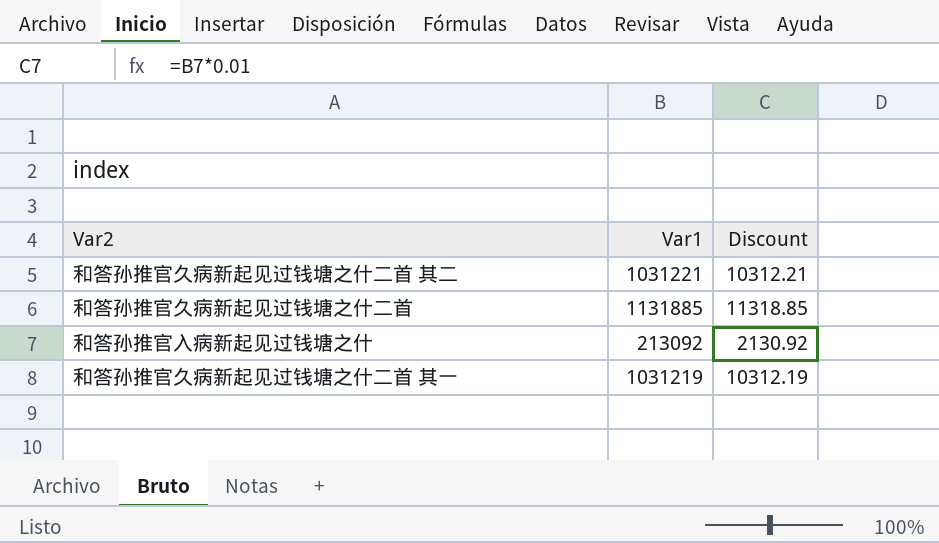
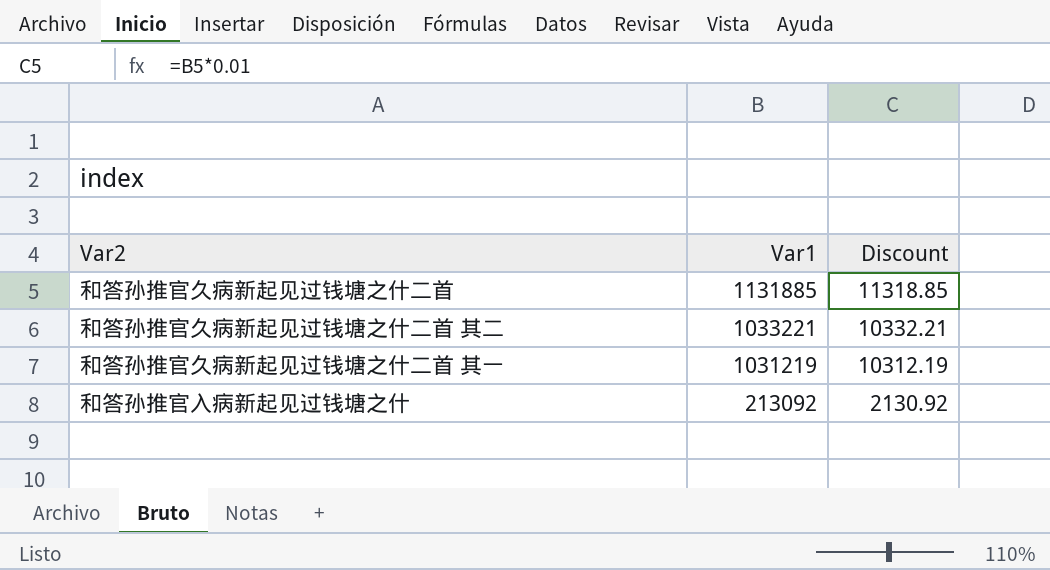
row order: none -> Var1 descending
和答孙推官久病新起见过钱塘之什二首 其二 | Var1: 1031221 -> 1033221
和答孙推官久病新起见过钱塘之什二首 其二 | Discount: 10312.21 -> 10332.21

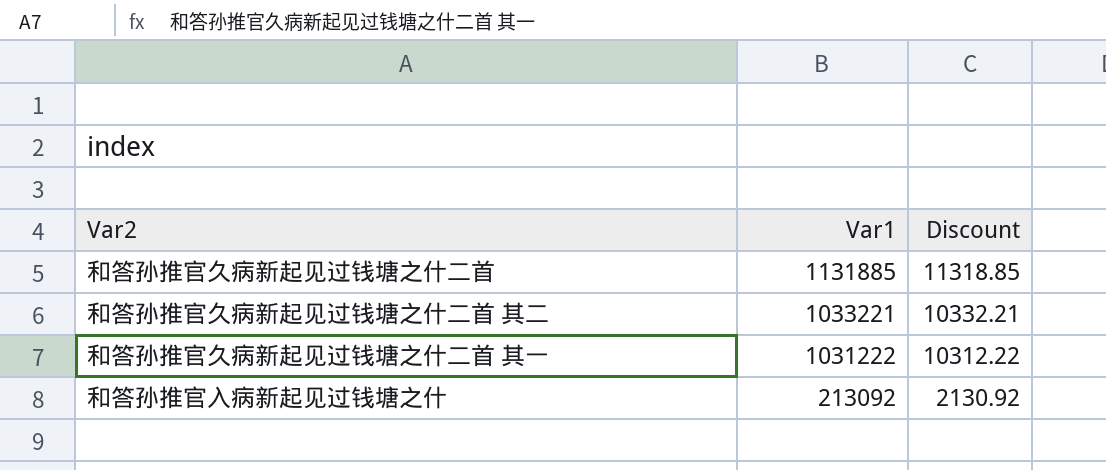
和答孙推官久病新起见过钱塘之什二首 其一 | Var1: 1031219 -> 1031222
和答孙推官久病新起见过钱塘之什二首 其一 | Discount: 10312.19 -> 10312.22

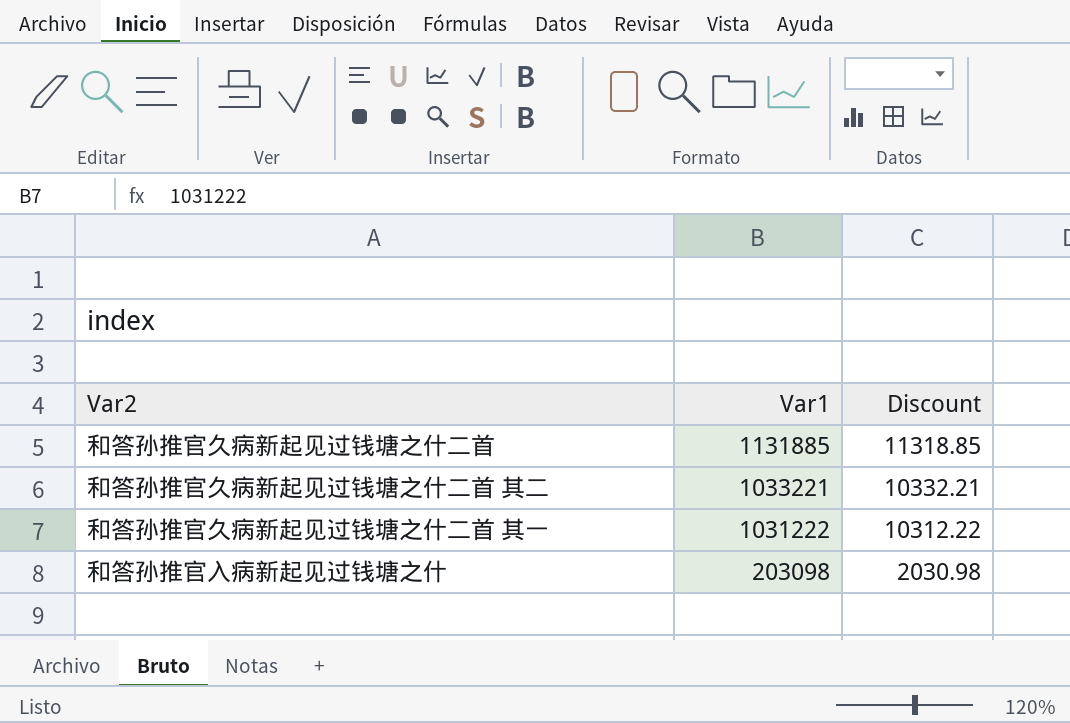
和答孙推官入病新起见过钱塘之什 | Var1: 213092 -> 203098
和答孙推官入病新起见过钱塘之什 | Discount: 2130.92 -> 2030.98

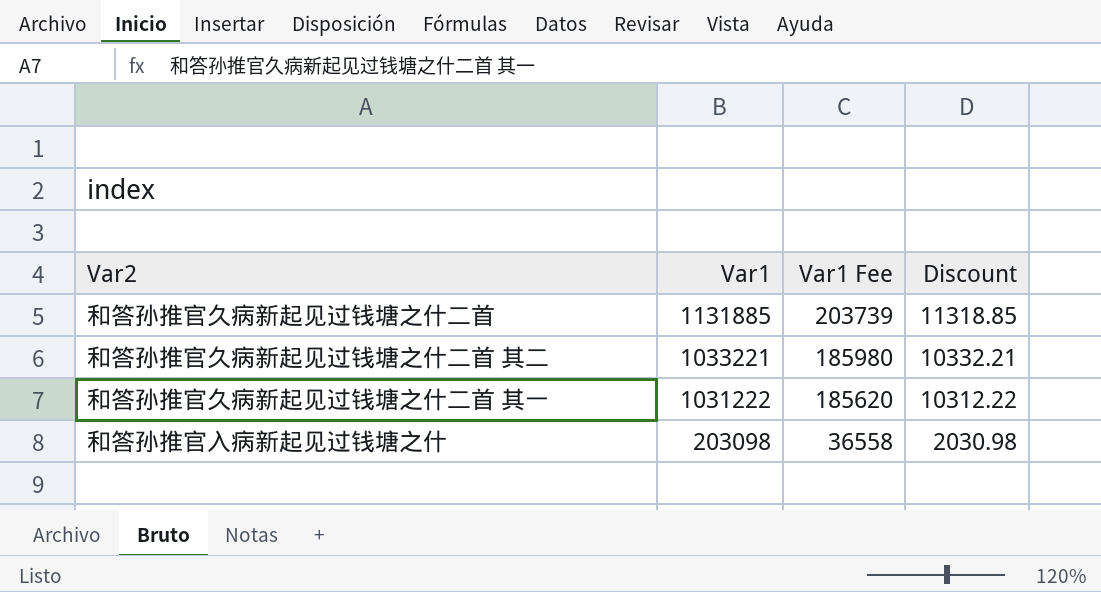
column Var1 Fee | formula: none -> [Var1] * 0.18

